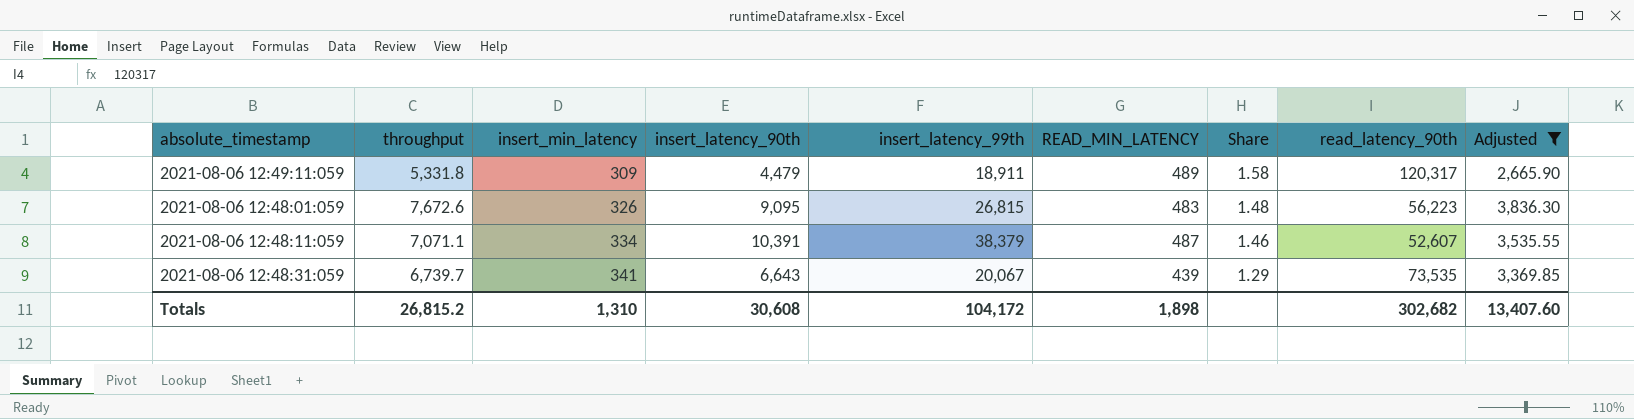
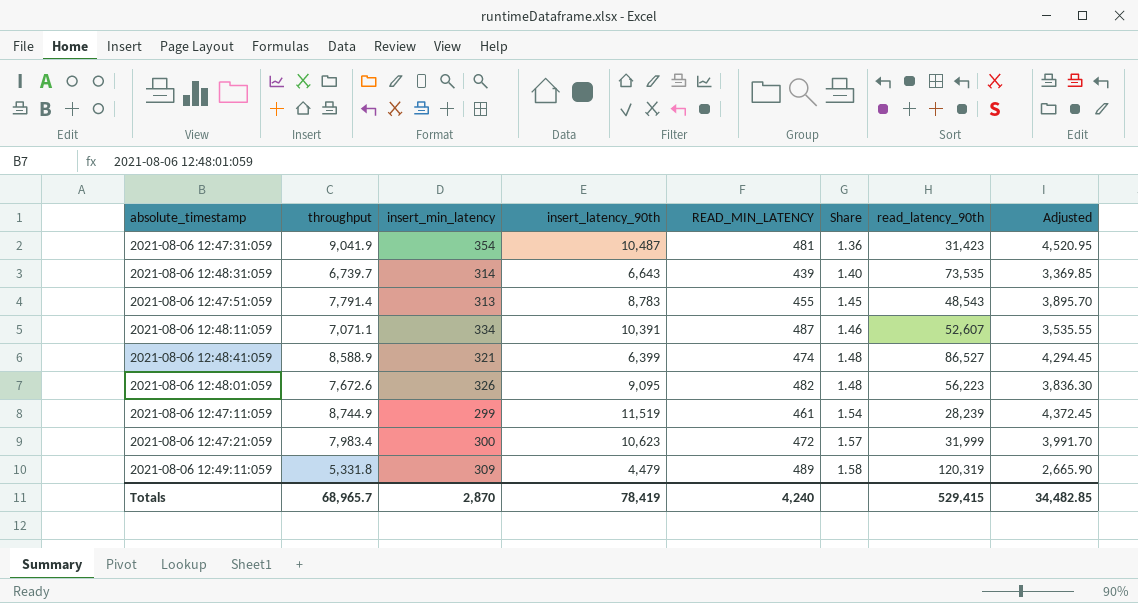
filter: Adjusted <= 3,836.30 -> none
row order: insert_min_latency ascending -> Share ascending
column insert_latency_99th | position: 5 -> none
2021-08-06 12:48:31:059 | insert_min_latency: 341 -> 314
2021-08-06 12:48:31:059 | Share: 1.29 -> 1.40
2021-08-06 12:48:01:059 | READ_MIN_LATENCY: 483 -> 482
2021-08-06 12:49:11:059 | read_latency_90th: 120,317 -> 120,319
Totals | throughput: 26,815.2 -> 68,965.7
Totals | insert_min_latency: 1,310 -> 2,870
Totals | insert_latency_90th: 30,608 -> 78,419
Totals | READ_MIN_LATENCY: 1,898 -> 4,240
Totals | read_latency_90th: 302,682 -> 529,415
Totals | Adjusted: 13,407.60 -> 34,482.85

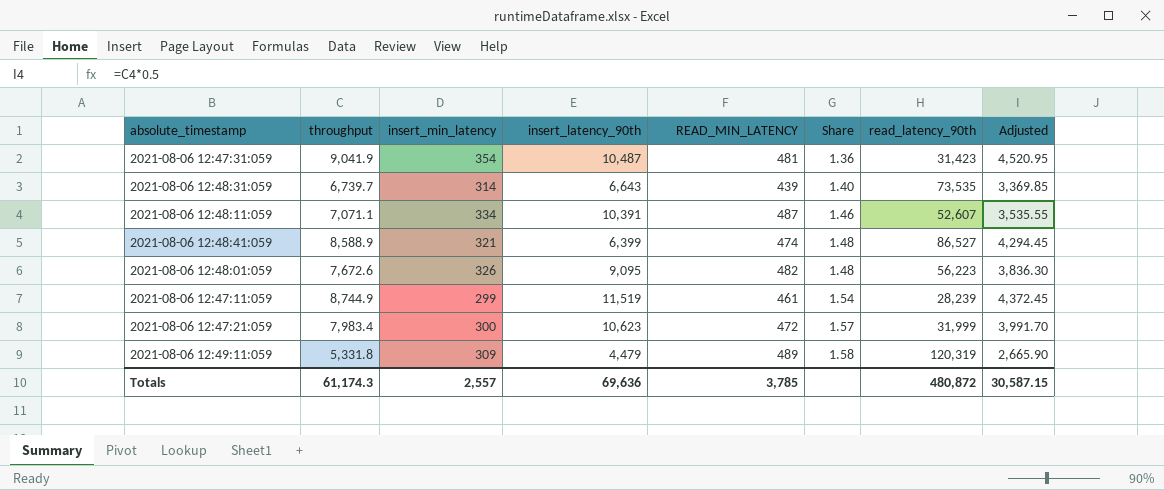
row 2021-08-06 12:47:51:059: 7,791.4 | 313 | 8,783 | 455 | 1.45 | 48,543 | 3,895.70 -> none
Totals | throughput: 68,965.7 -> 61,174.3
Totals | insert_min_latency: 2,870 -> 2,557
Totals | insert_latency_90th: 78,419 -> 69,636
Totals | READ_MIN_LATENCY: 4,240 -> 3,785
Totals | read_latency_90th: 529,415 -> 480,872
Totals | Adjusted: 34,482.85 -> 30,587.15

